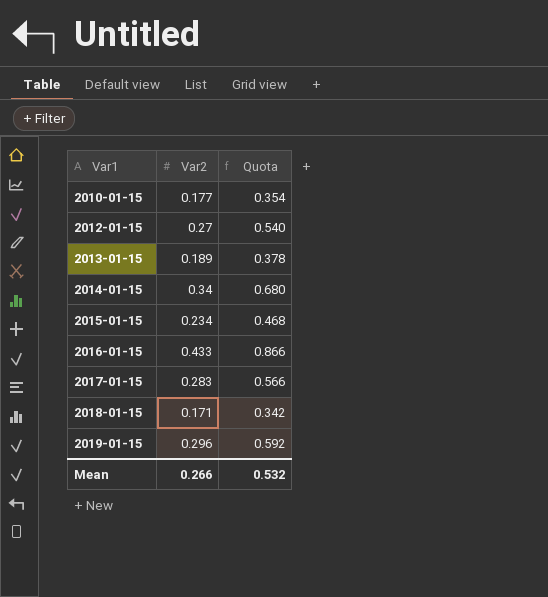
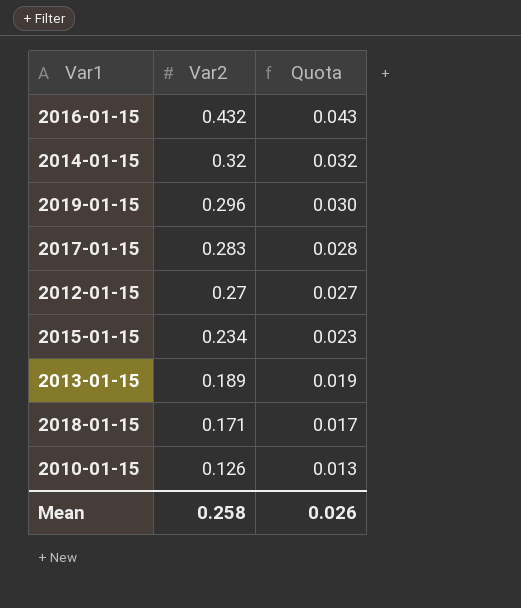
row order: Var1 ascending -> Var2 descending
column Quota | formula: [Var2] * 2 -> [Var2] * 0.1
2016-01-15 | Var2: 0.433 -> 0.432
2014-01-15 | Var2: 0.34 -> 0.32
2010-01-15 | Var2: 0.177 -> 0.126
Mean | Var2: 0.266 -> 0.258
Mean | Quota: 0.532 -> 0.026

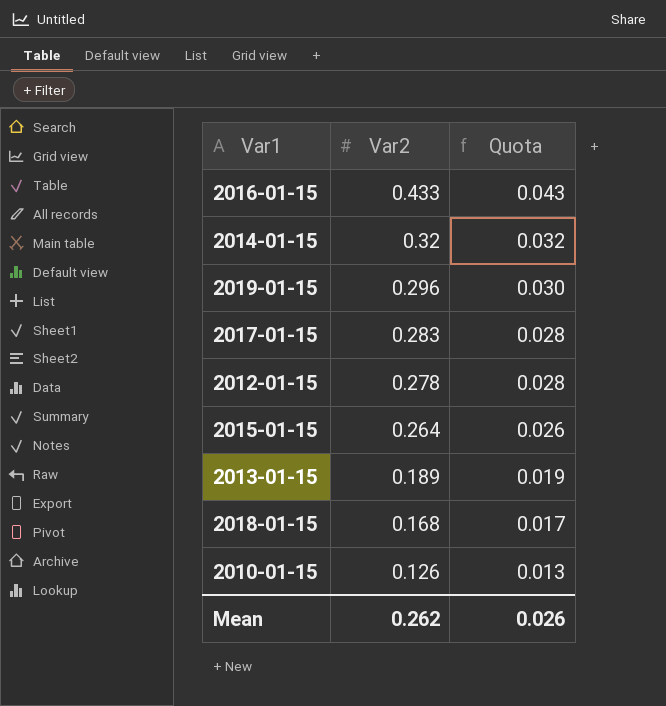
2016-01-15 | Var2: 0.432 -> 0.433
2012-01-15 | Var2: 0.27 -> 0.278
2012-01-15 | Quota: 0.027 -> 0.028
2015-01-15 | Var2: 0.234 -> 0.264
2015-01-15 | Quota: 0.023 -> 0.026
2018-01-15 | Var2: 0.171 -> 0.168
Mean | Var2: 0.258 -> 0.262

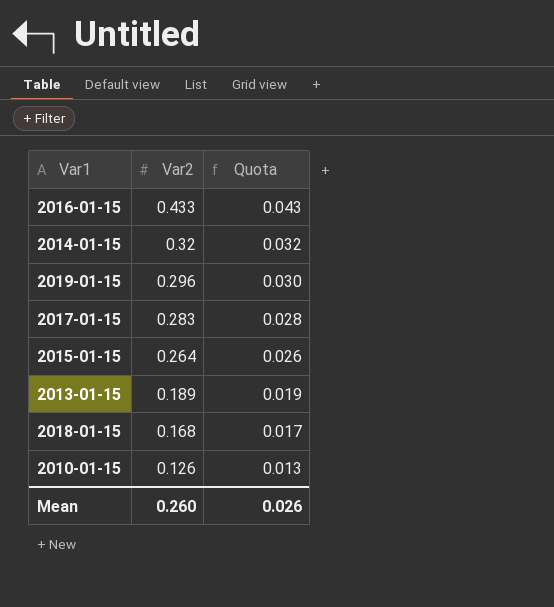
row 2012-01-15: 0.278 | 0.028 -> none
Mean | Var2: 0.262 -> 0.260

